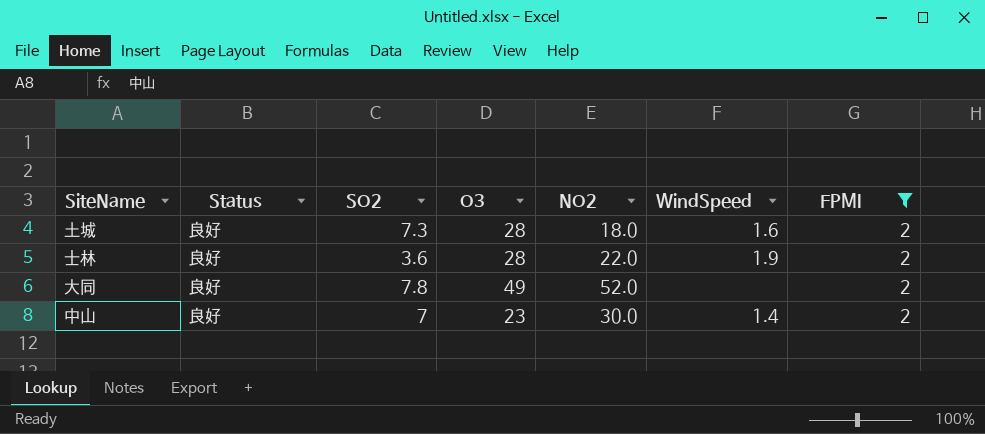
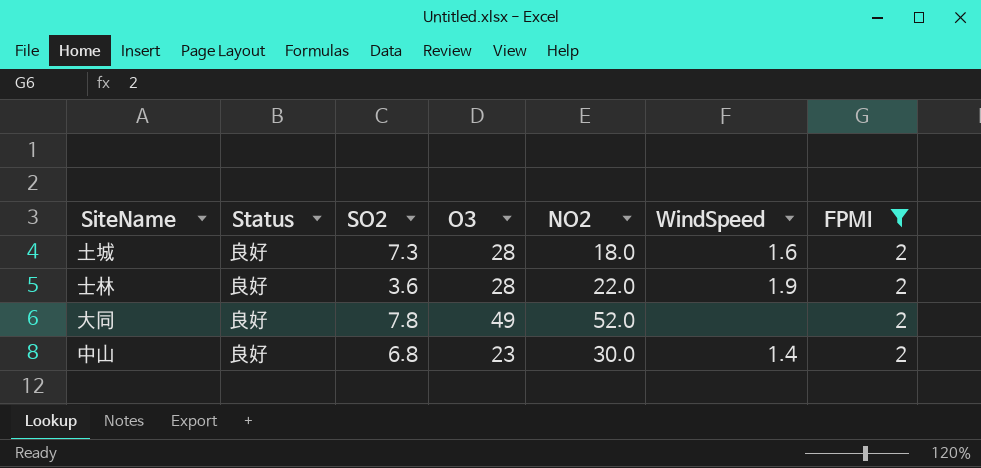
中山 | SO2: 7 -> 6.8

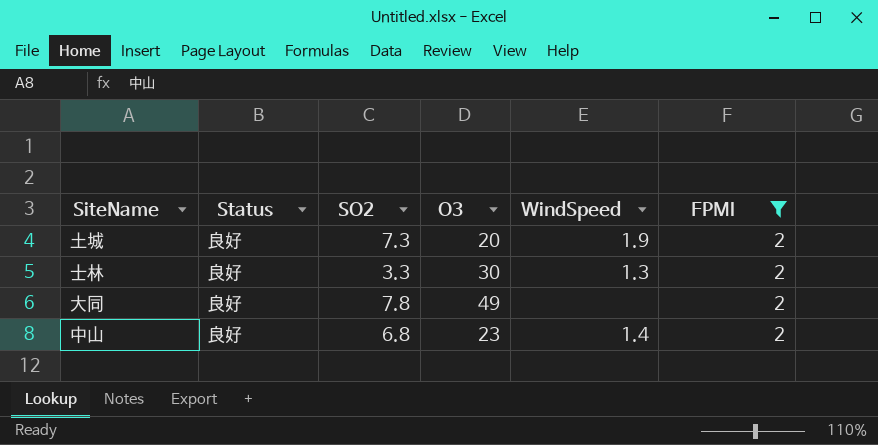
column NO2 | position: 5 -> none
土城 | O3: 28 -> 20
土城 | WindSpeed: 1.6 -> 1.9
士林 | SO2: 3.6 -> 3.3
士林 | O3: 28 -> 30
士林 | WindSpeed: 1.9 -> 1.3

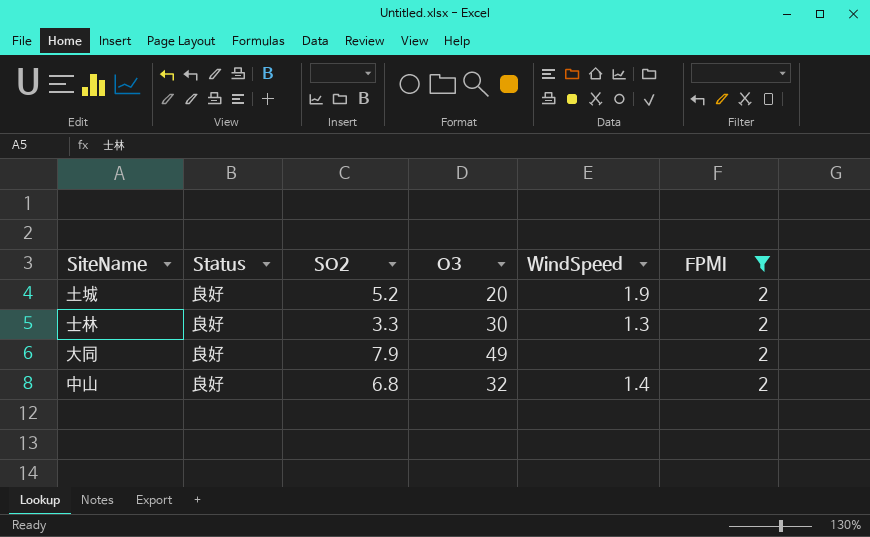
土城 | SO2: 7.3 -> 5.2
大同 | SO2: 7.8 -> 7.9
中山 | O3: 23 -> 32

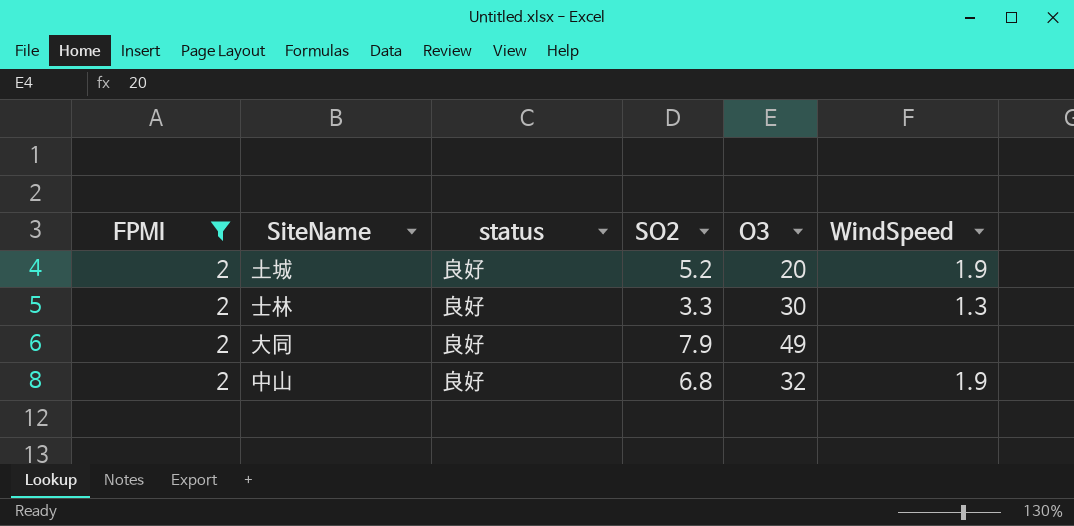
column FPMI | position: 6 -> 1
column name: Status -> status
中山 | WindSpeed: 1.4 -> 1.9

